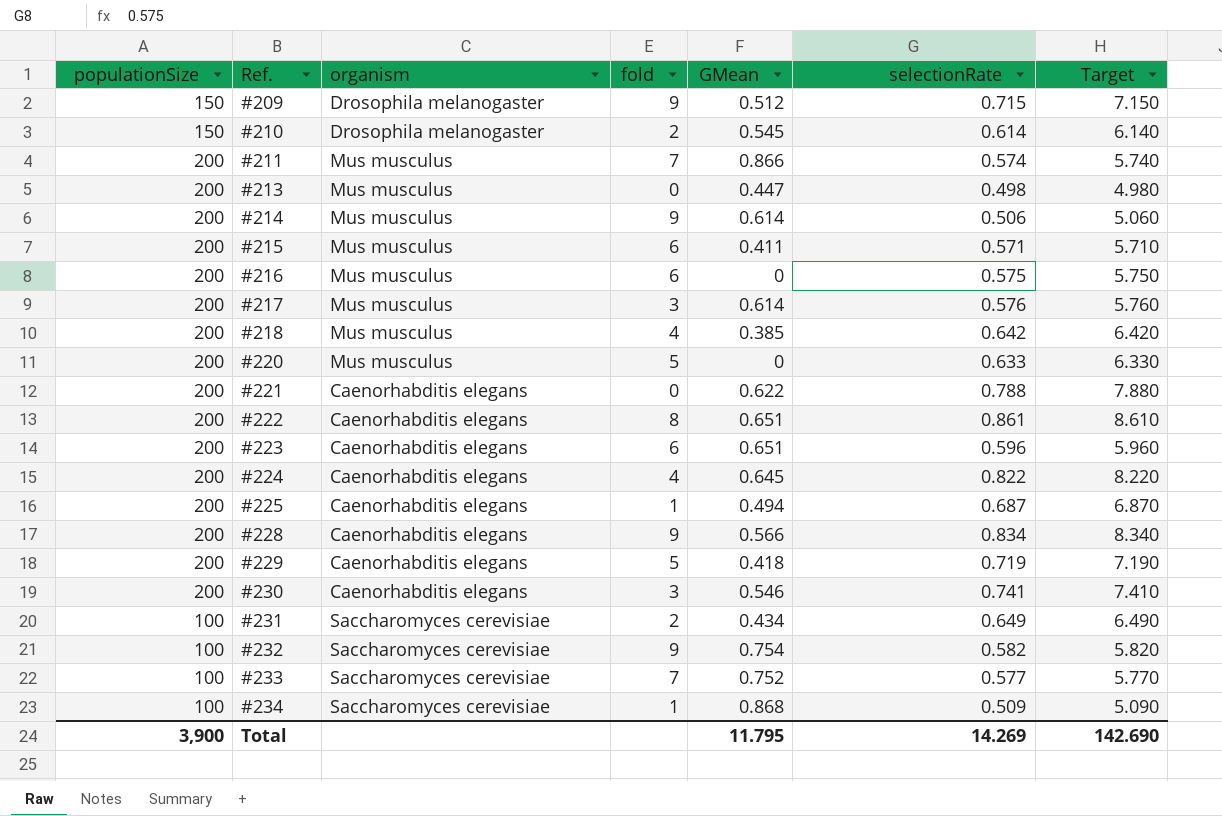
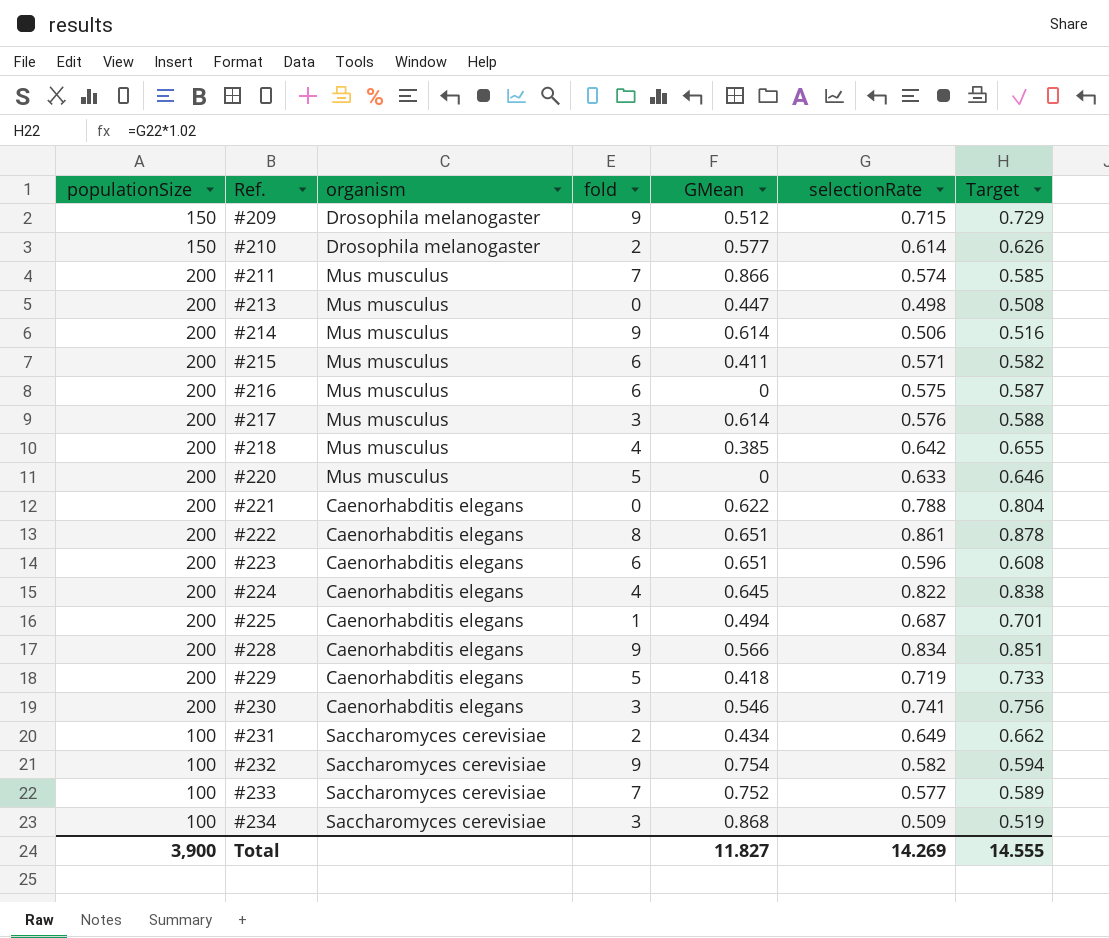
column Target | formula: [selectionRate] * 10 -> [selectionRate] * 1.02
#210 | GMean: 0.545 -> 0.577
#234 | fold: 1 -> 3
Total | GMean: 11.795 -> 11.827
Total | Target: 142.690 -> 14.555

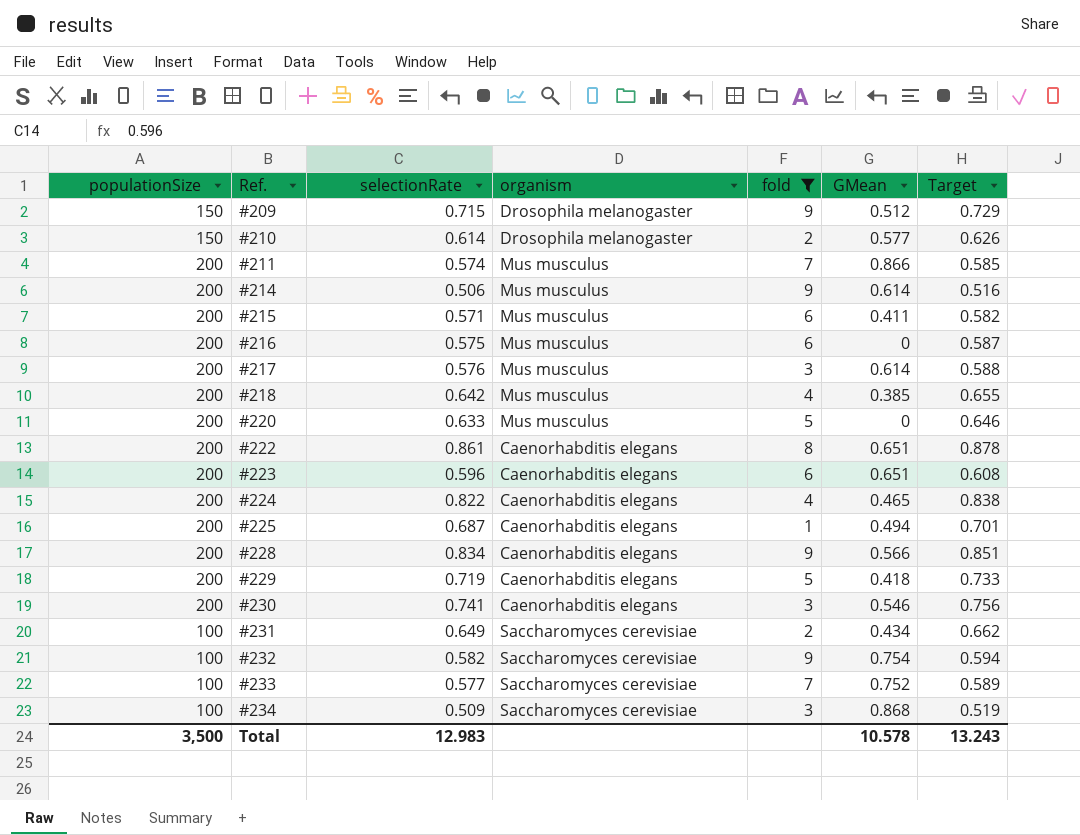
filter: none -> fold != 0
column selectionRate | position: 6 -> 3
#224 | GMean: 0.645 -> 0.465
Total | populationSize: 3,900 -> 3,500
Total | selectionRate: 14.269 -> 12.983
Total | GMean: 11.827 -> 10.578
Total | Target: 14.555 -> 13.243

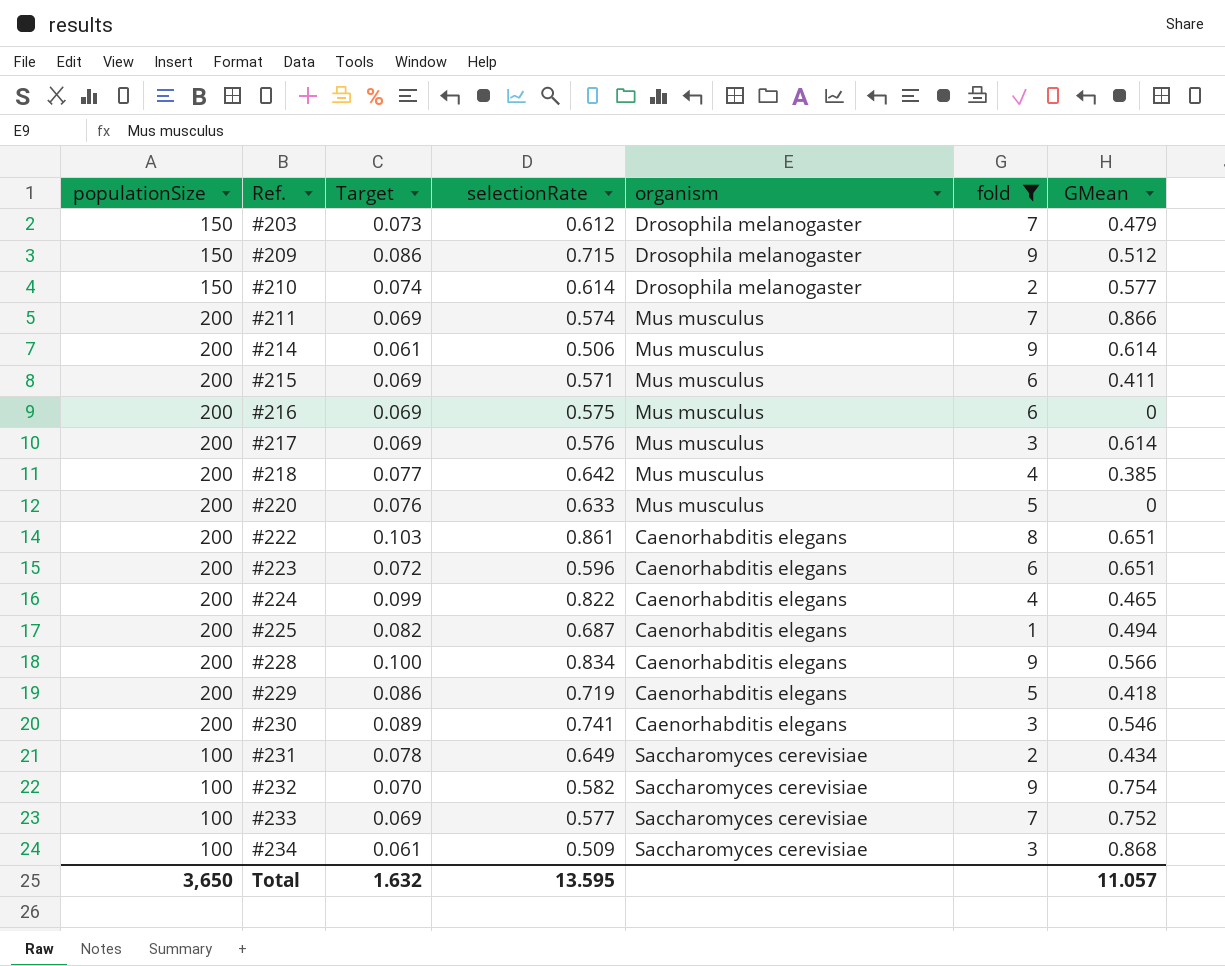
column Target | formula: [selectionRate] * 1.02 -> [selectionRate] * 0.12
column Target | position: 7 -> 3
row #203: none -> 150 | 0.073 | 0.612 | Drosophila melanogaster | 7 | 0.479
Total | populationSize: 3,500 -> 3,650
Total | Target: 13.243 -> 1.632
Total | selectionRate: 12.983 -> 13.595
Total | GMean: 10.578 -> 11.057

